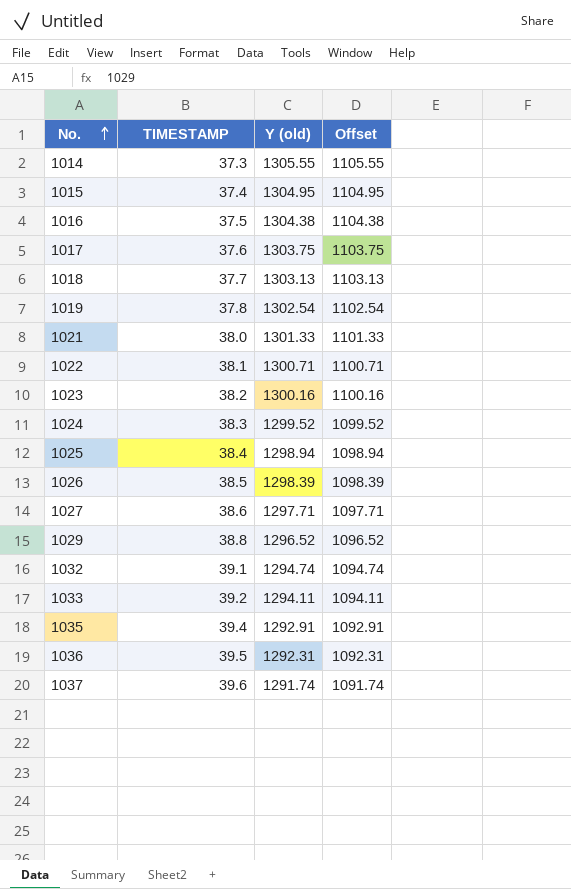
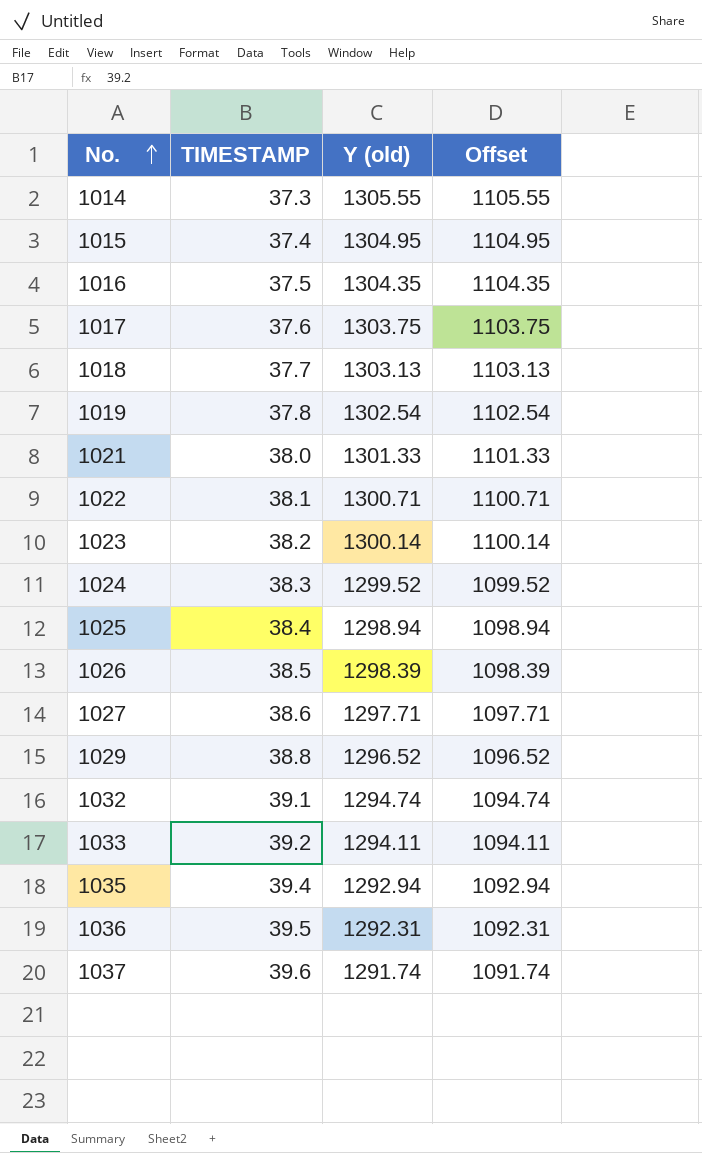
1016 | Y (old): 1304.38 -> 1304.35
1016 | Offset: 1104.38 -> 1104.35
1023 | Y (old): 1300.16 -> 1300.14
1023 | Offset: 1100.16 -> 1100.14
1035 | Y (old): 1292.91 -> 1292.94
1035 | Offset: 1092.91 -> 1092.94

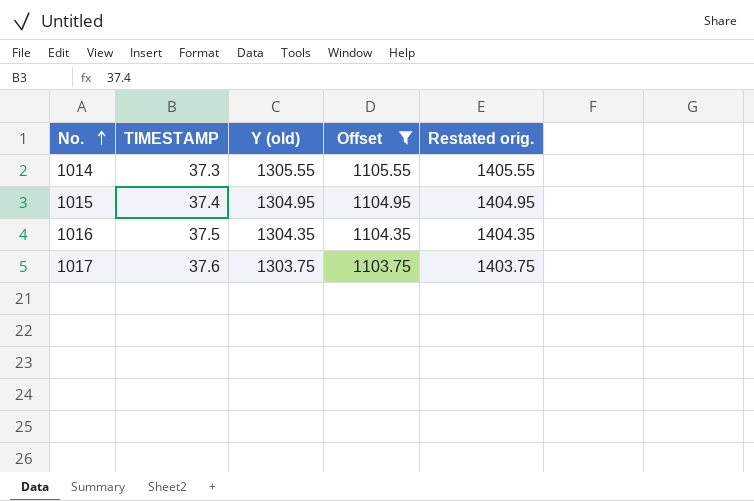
filter: none -> Offset >= 1103.75
column Restated orig. | formula: none -> [Y (old)] + 100

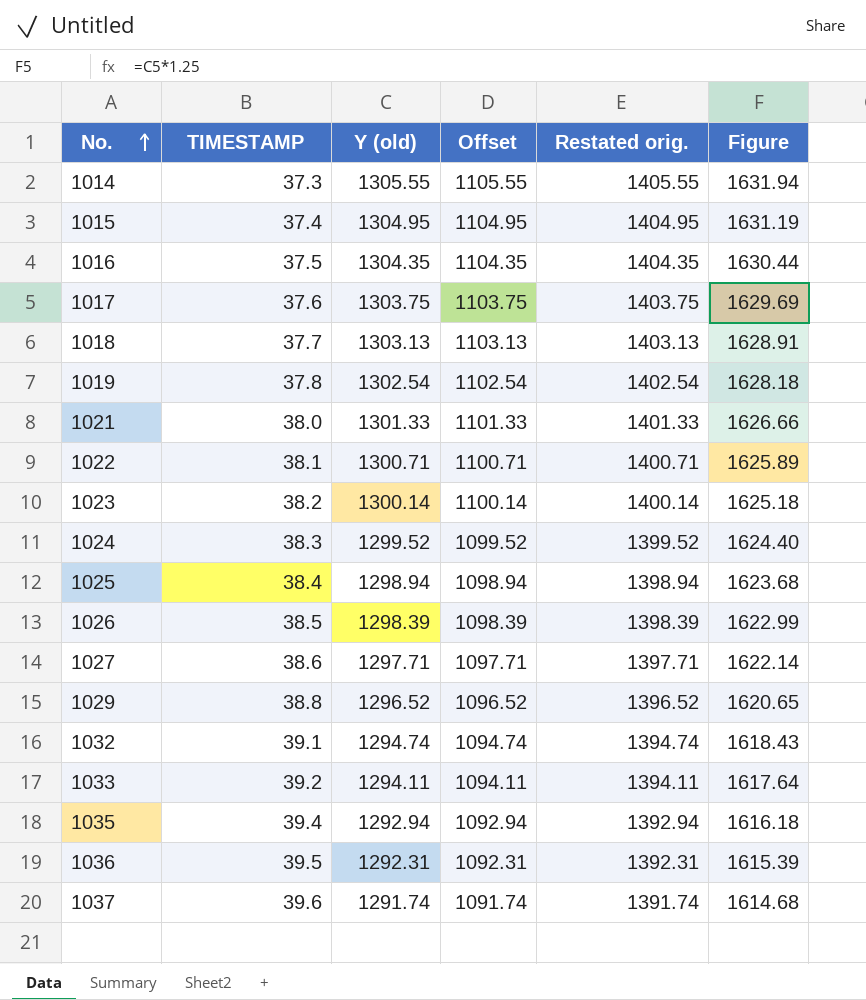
filter: Offset >= 1103.75 -> none
column Figure | formula: none -> [Y (old)] * 1.25

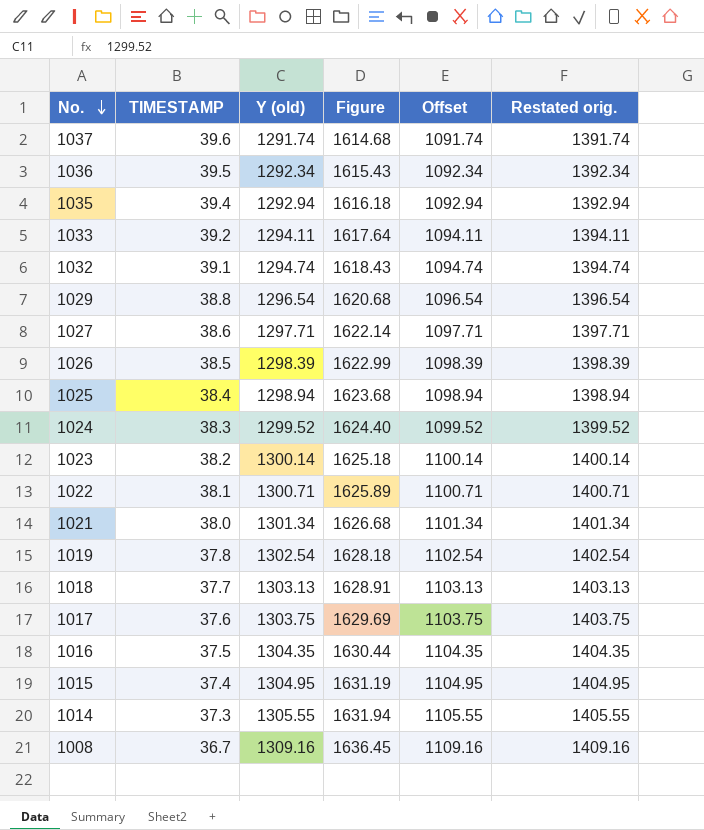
row order: No. ascending -> No. descending
column Figure | position: 6 -> 4
1036 | Y (old): 1292.31 -> 1292.34
1036 | Figure: 1615.39 -> 1615.43
1036 | Offset: 1092.31 -> 1092.34
1036 | Restated orig.: 1392.31 -> 1392.34
1029 | Y (old): 1296.52 -> 1296.54
1029 | Figure: 1620.65 -> 1620.68
1029 | Offset: 1096.52 -> 1096.54
1029 | Restated orig.: 1396.52 -> 1396.54
1021 | Y (old): 1301.33 -> 1301.34
1021 | Figure: 1626.66 -> 1626.68
1021 | Offset: 1101.33 -> 1101.34
1021 | Restated orig.: 1401.33 -> 1401.34
row 1008: none -> 36.7 | 1309.16 | 1636.45 | 1109.16 | 1409.16

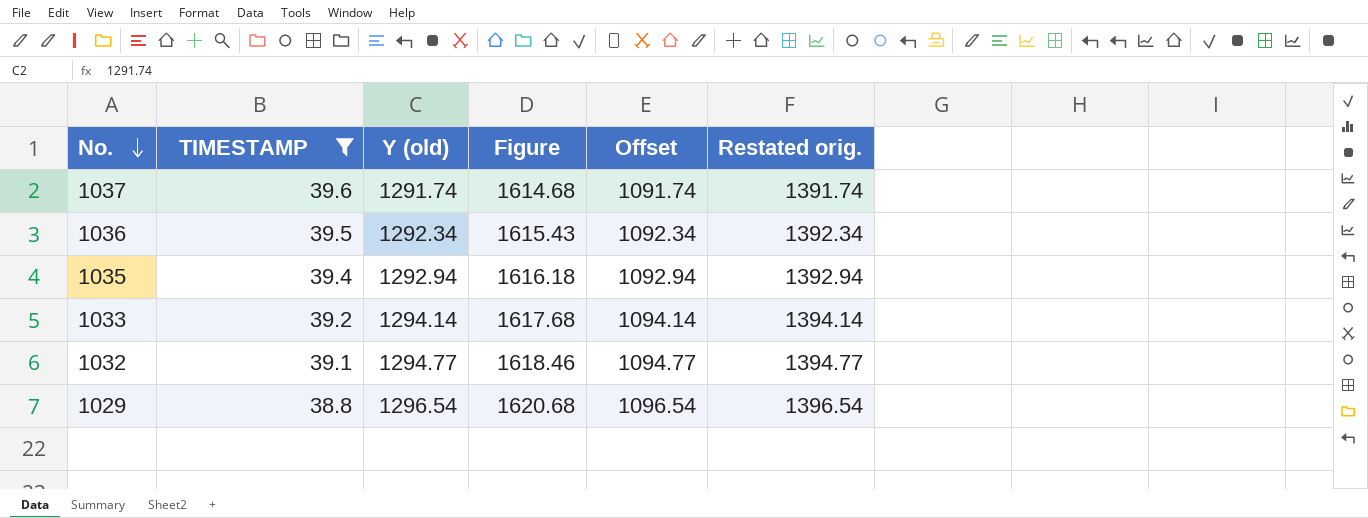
filter: none -> TIMESTAMP >= 38.8
1033 | Y (old): 1294.11 -> 1294.14
1033 | Figure: 1617.64 -> 1617.68
1033 | Offset: 1094.11 -> 1094.14
1033 | Restated orig.: 1394.11 -> 1394.14
1032 | Y (old): 1294.74 -> 1294.77
1032 | Figure: 1618.43 -> 1618.46
1032 | Offset: 1094.74 -> 1094.77
1032 | Restated orig.: 1394.74 -> 1394.77

